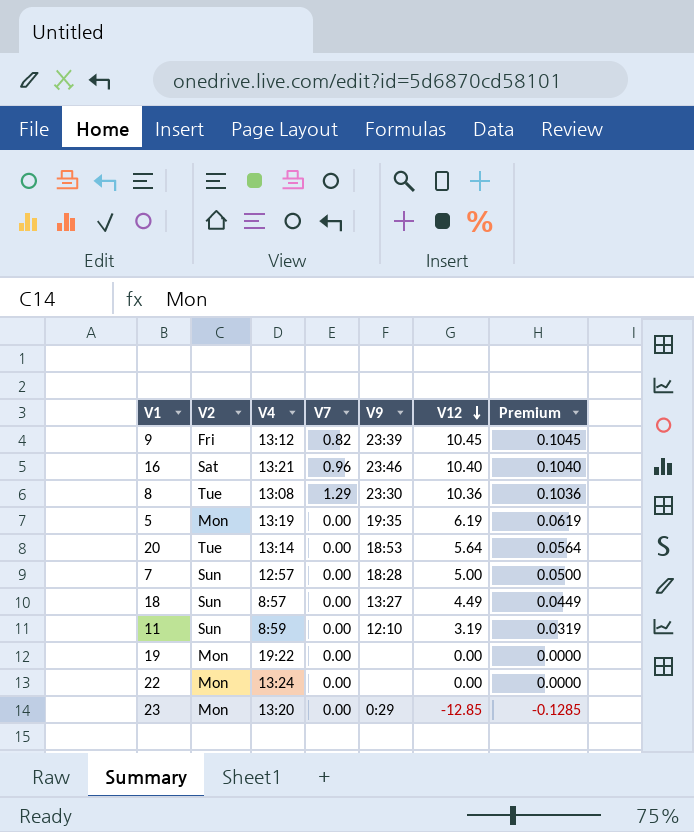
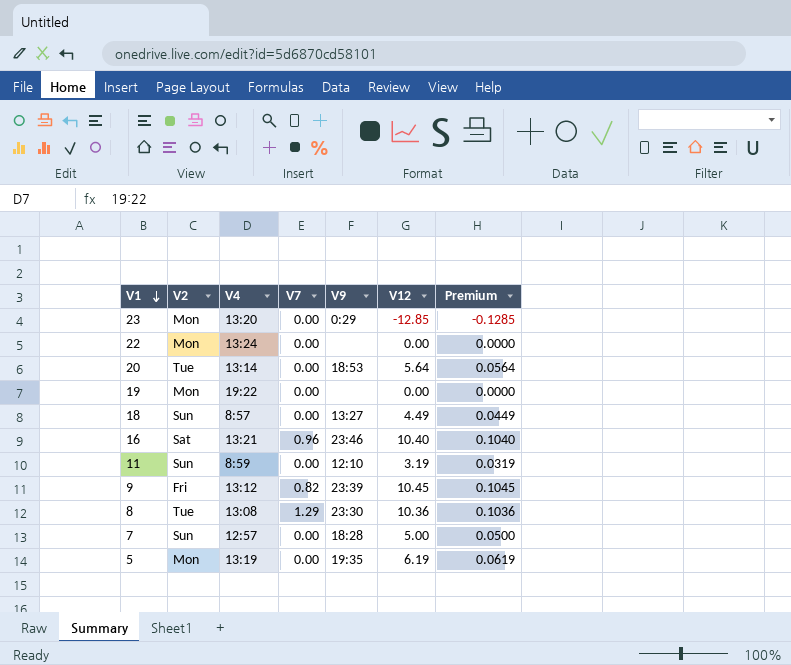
row order: V12 descending -> V1 descending

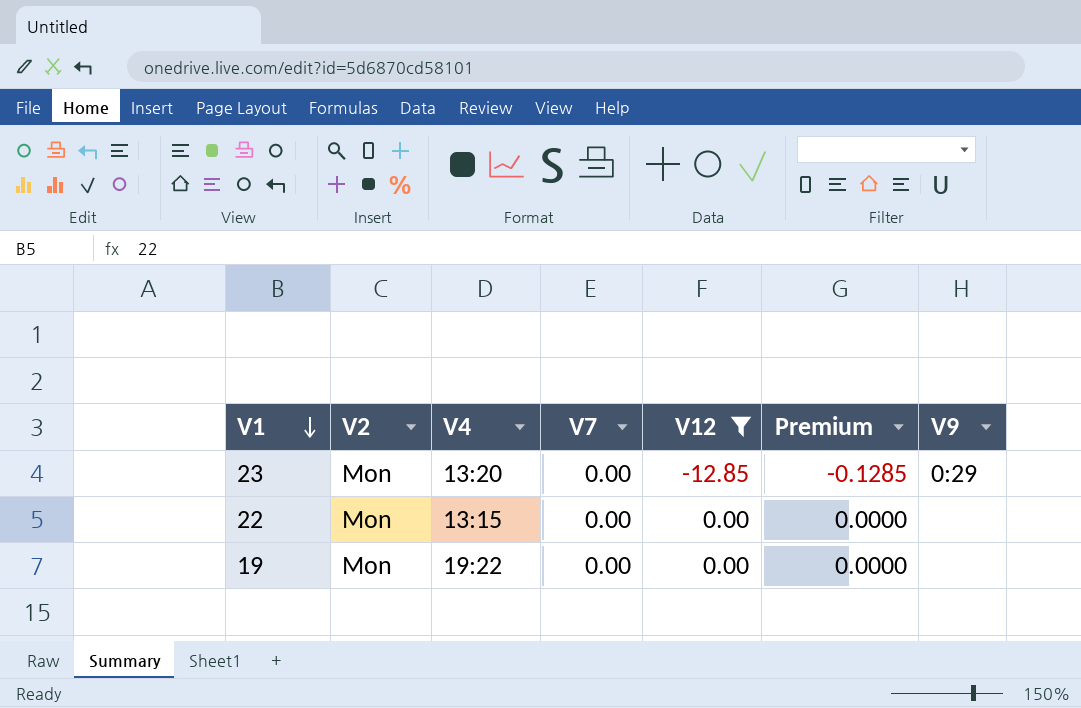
filter: none -> V12 <= 0.00
column V9 | position: 5 -> 7
22 | V4: 13:24 -> 13:15

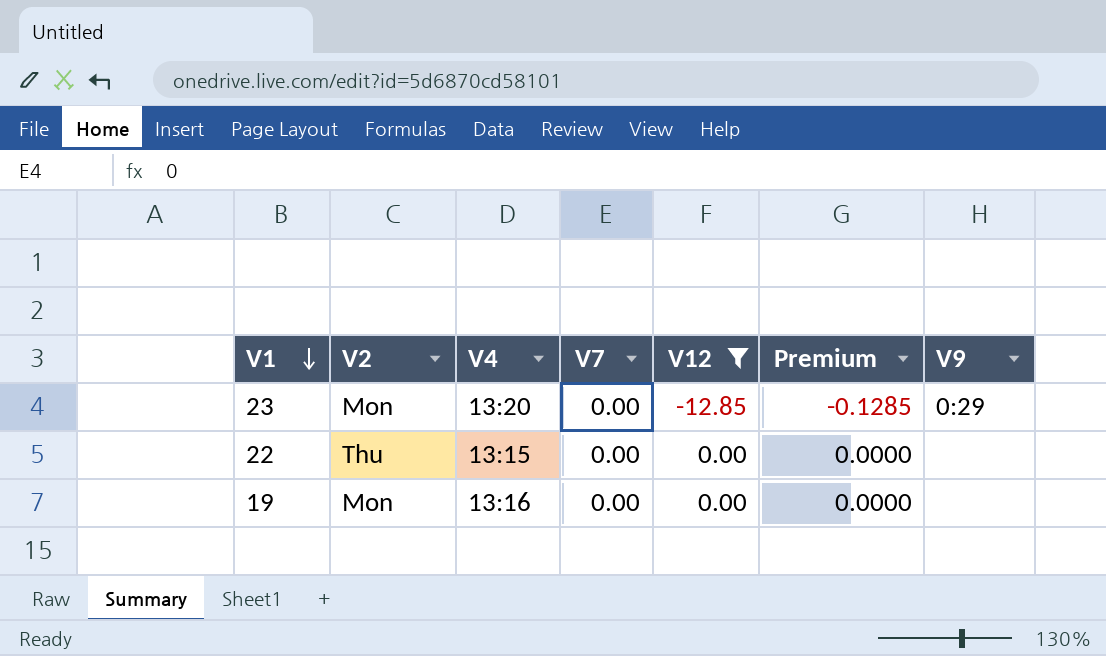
22 | V2: Mon -> Thu
19 | V4: 19:22 -> 13:16

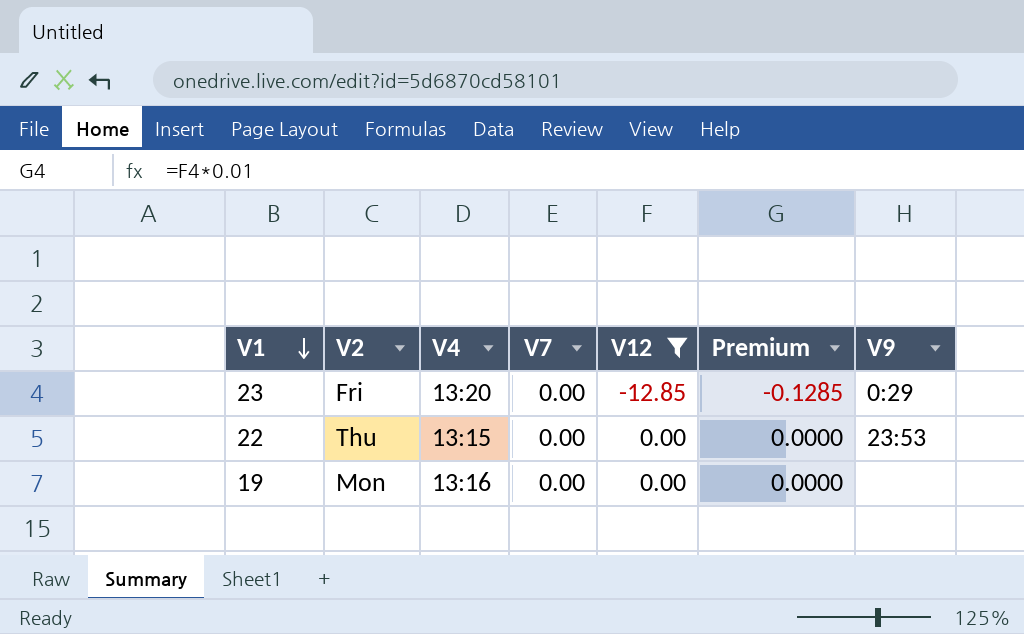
23 | V2: Mon -> Fri
22 | V9: none -> 23:53

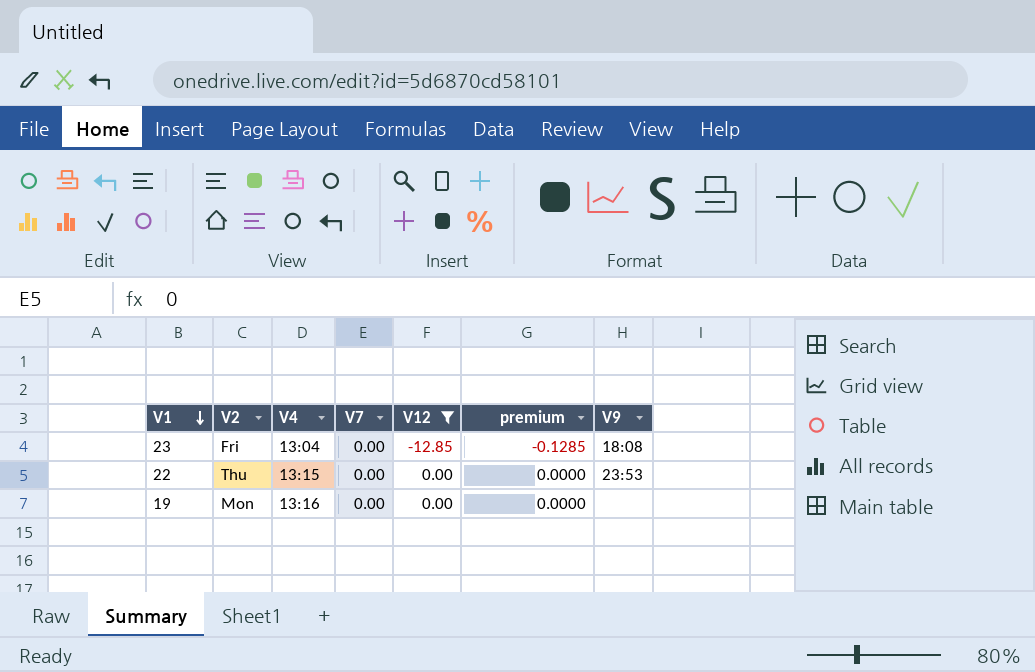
column name: Premium -> premium
23 | V4: 13:20 -> 13:04
23 | V9: 0:29 -> 18:08

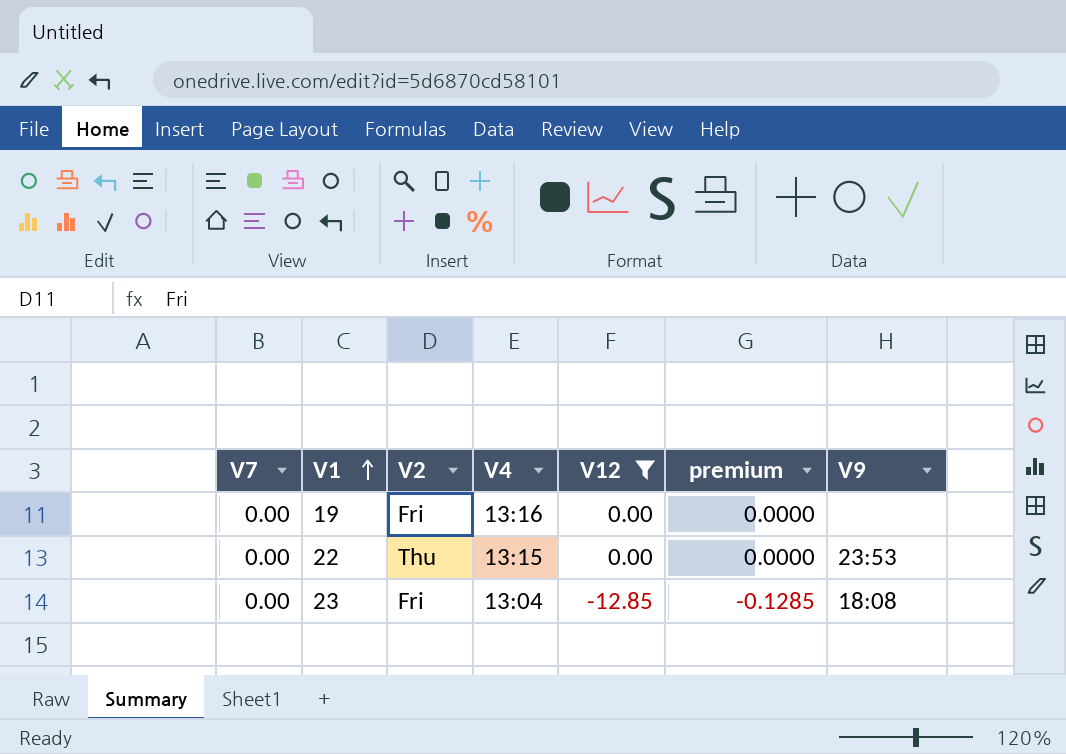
row order: V1 descending -> V1 ascending
column V7 | position: 4 -> 1
19 | V2: Mon -> Fri

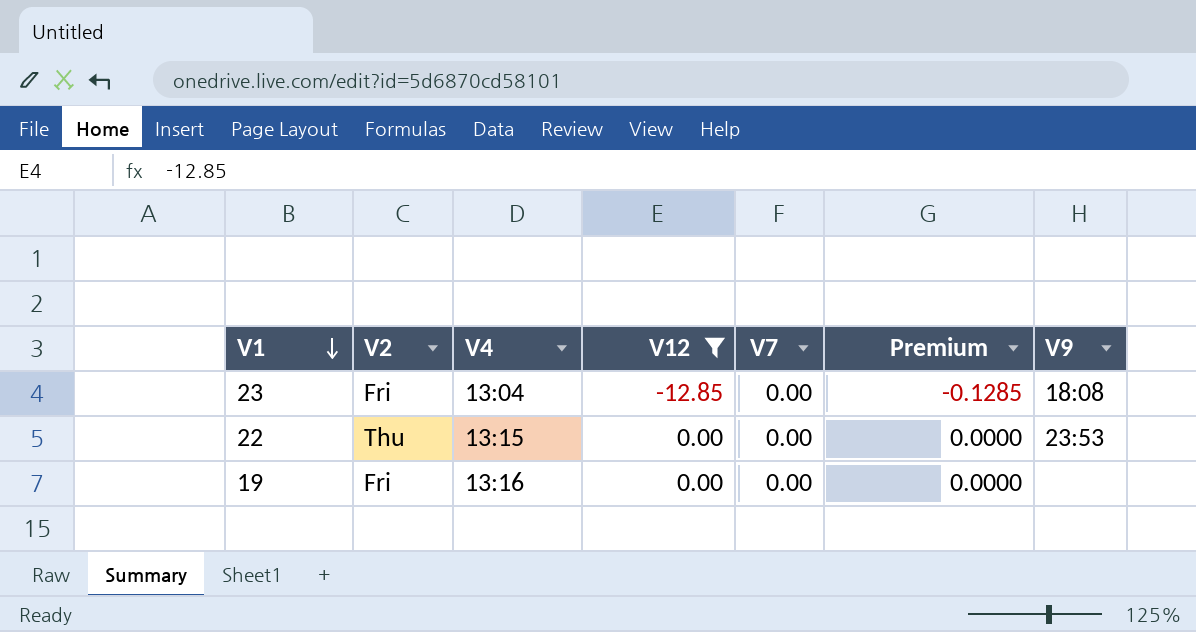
row order: V1 ascending -> V1 descending
column V7 | position: 1 -> 5
column name: premium -> Premium

